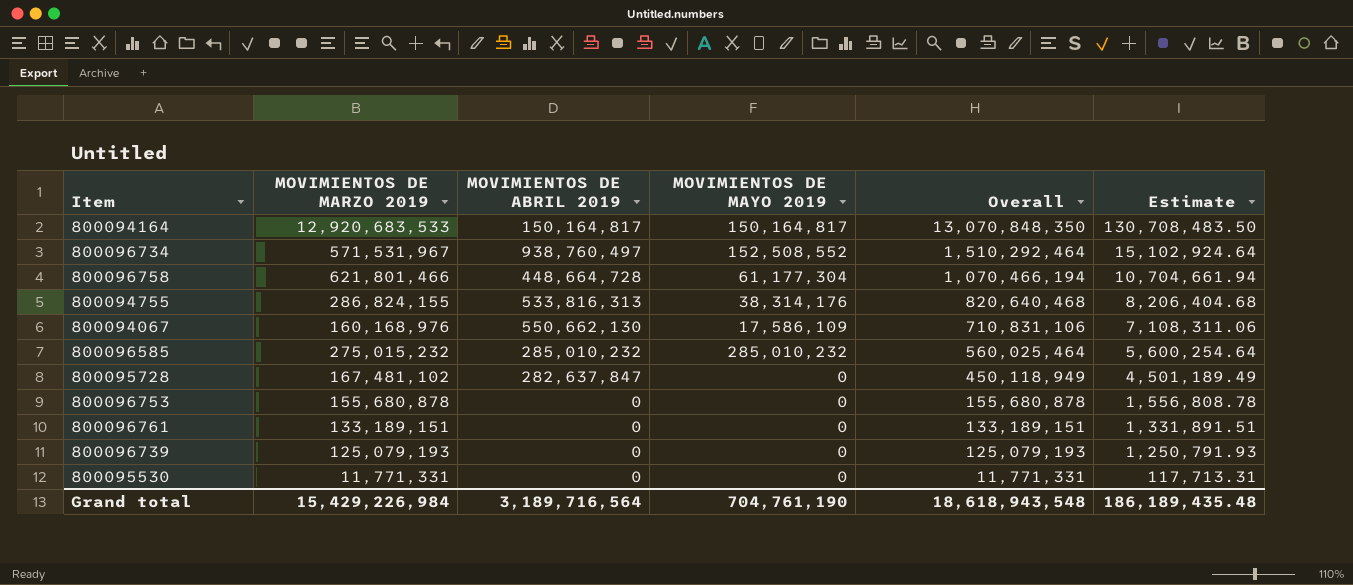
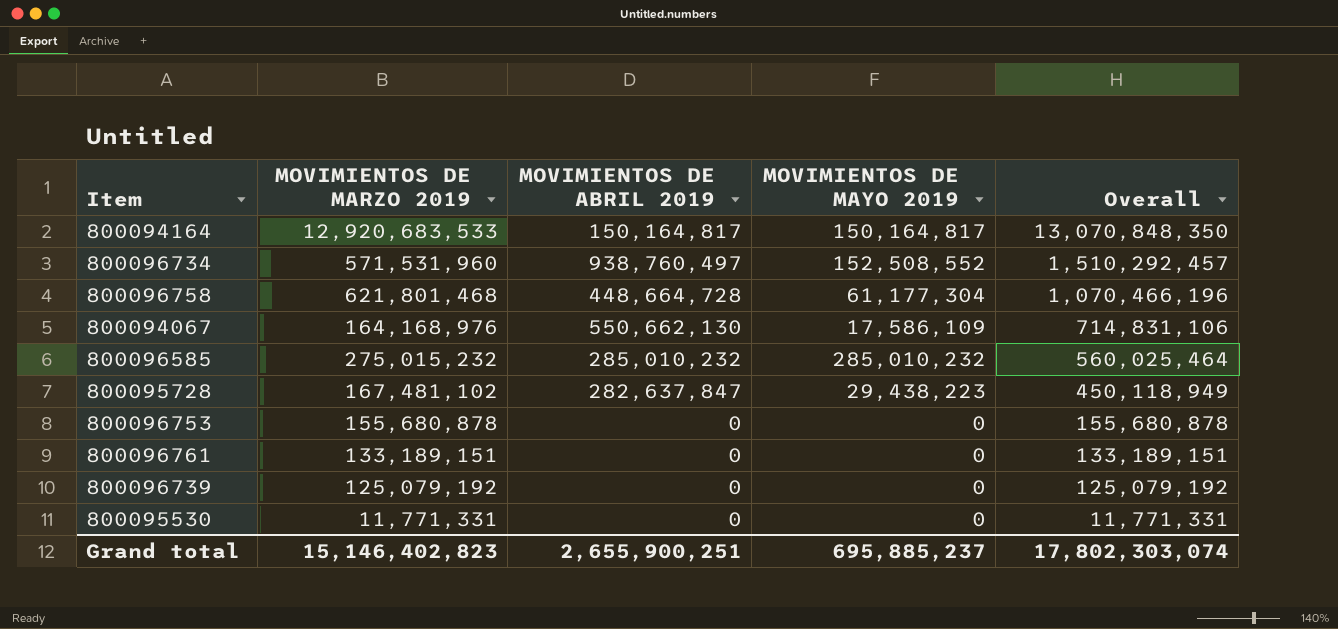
column Estimate | formula: [Overall] * 0.01 -> none
row 800094755: 286,824,155 | 533,816,313 | 38,314,176 | 820,640,468 | 8,206,404.68 -> none
800096734 | MOVIMIENTOS DE MARZO 2019: 571,531,967 -> 571,531,960
800096734 | Overall: 1,510,292,464 -> 1,510,292,457
800096758 | MOVIMIENTOS DE MARZO 2019: 621,801,466 -> 621,801,468
800096758 | Overall: 1,070,466,194 -> 1,070,466,196
800094067 | MOVIMIENTOS DE MARZO 2019: 160,168,976 -> 164,168,976
800094067 | Overall: 710,831,106 -> 714,831,106
800095728 | MOVIMIENTOS DE MAYO 2019: 0 -> 29,438,223
800096739 | MOVIMIENTOS DE MARZO 2019: 125,079,193 -> 125,079,192
800096739 | Overall: 125,079,193 -> 125,079,192
Grand total | MOVIMIENTOS DE MARZO 2019: 15,429,226,984 -> 15,146,402,823
Grand total | MOVIMIENTOS DE ABRIL 2019: 3,189,716,564 -> 2,655,900,251
Grand total | MOVIMIENTOS DE MAYO 2019: 704,761,190 -> 695,885,237
Grand total | Overall: 18,618,943,548 -> 17,802,303,074

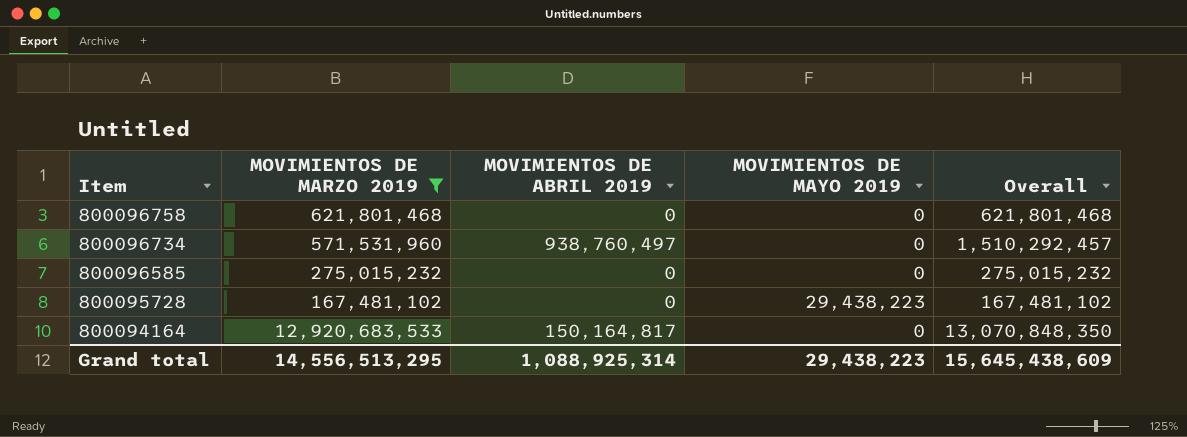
filter: none -> MOVIMIENTOS DE MARZO 2019 >= 167,481,102
row order: Overall descending -> Item descending
800096758 | MOVIMIENTOS DE ABRIL 2019: 448,664,728 -> 0
800096758 | MOVIMIENTOS DE MAYO 2019: 61,177,304 -> 0
800096758 | Overall: 1,070,466,196 -> 621,801,468
800096734 | MOVIMIENTOS DE MAYO 2019: 152,508,552 -> 0
800096585 | MOVIMIENTOS DE ABRIL 2019: 285,010,232 -> 0
800096585 | MOVIMIENTOS DE MAYO 2019: 285,010,232 -> 0
800096585 | Overall: 560,025,464 -> 275,015,232
800095728 | MOVIMIENTOS DE ABRIL 2019: 282,637,847 -> 0
800095728 | Overall: 450,118,949 -> 167,481,102
800094164 | MOVIMIENTOS DE MAYO 2019: 150,164,817 -> 0
Grand total | MOVIMIENTOS DE MARZO 2019: 15,146,402,823 -> 14,556,513,295
Grand total | MOVIMIENTOS DE ABRIL 2019: 2,655,900,251 -> 1,088,925,314
Grand total | MOVIMIENTOS DE MAYO 2019: 695,885,237 -> 29,438,223
Grand total | Overall: 17,802,303,074 -> 15,645,438,609

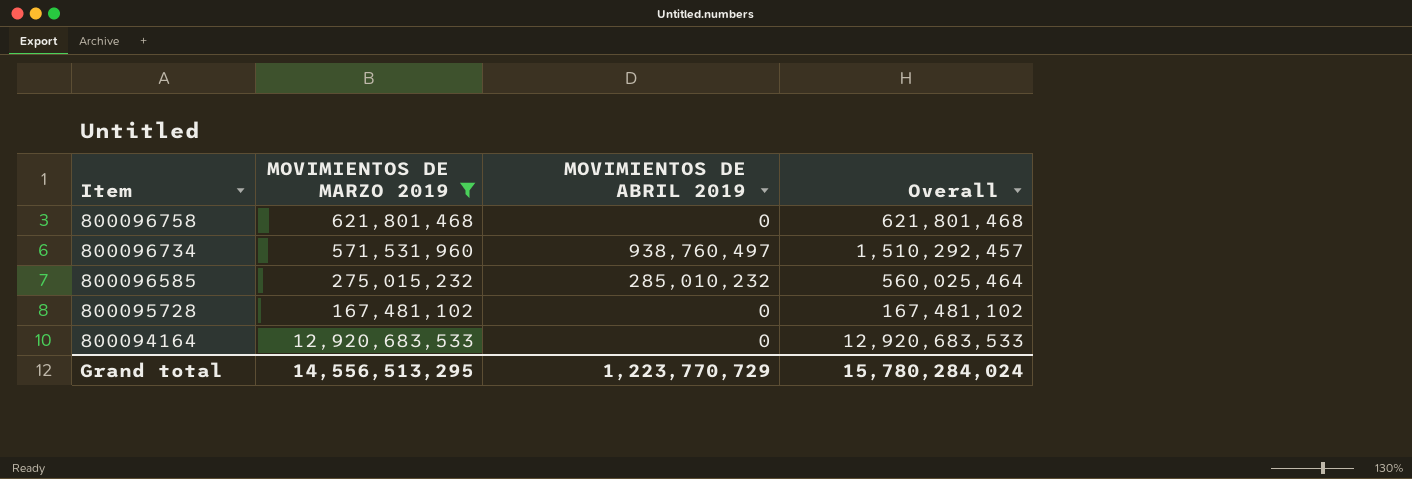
column MOVIMIENTOS DE MAYO 2019 | position: 4 -> none
800096585 | MOVIMIENTOS DE ABRIL 2019: 0 -> 285,010,232
800096585 | Overall: 275,015,232 -> 560,025,464
800094164 | MOVIMIENTOS DE ABRIL 2019: 150,164,817 -> 0
800094164 | Overall: 13,070,848,350 -> 12,920,683,533
Grand total | MOVIMIENTOS DE ABRIL 2019: 1,088,925,314 -> 1,223,770,729
Grand total | Overall: 15,645,438,609 -> 15,780,284,024

